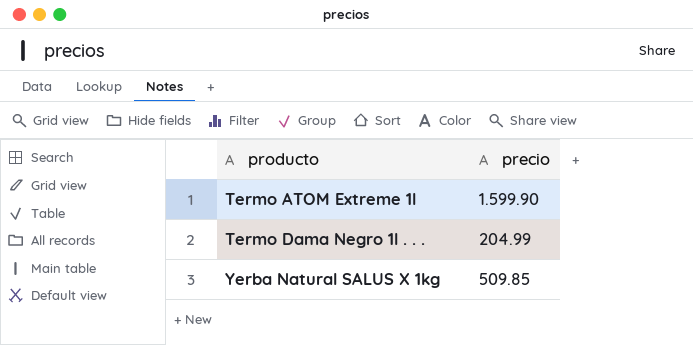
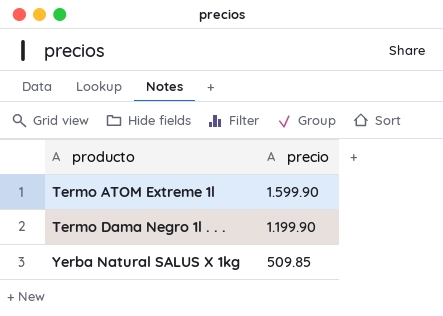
Termo Dama Negro 1l . . . | precio: 204.99 -> 1.199.90

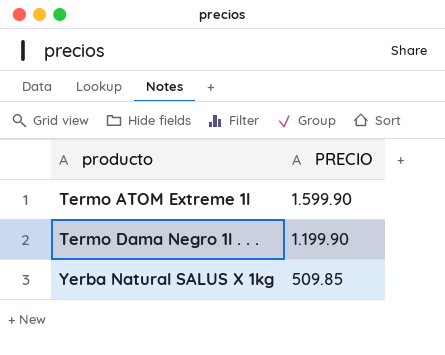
column name: precio -> PRECIO

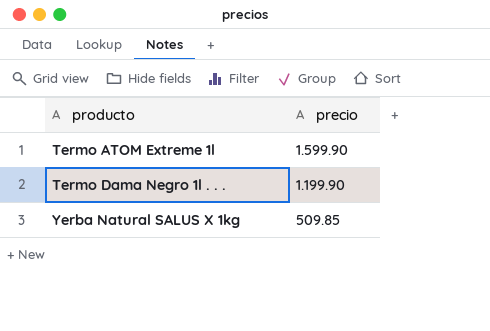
column name: PRECIO -> precio

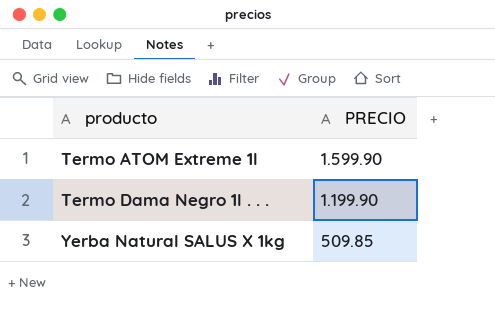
column name: precio -> PRECIO

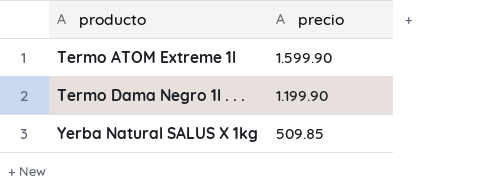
column name: PRECIO -> precio

